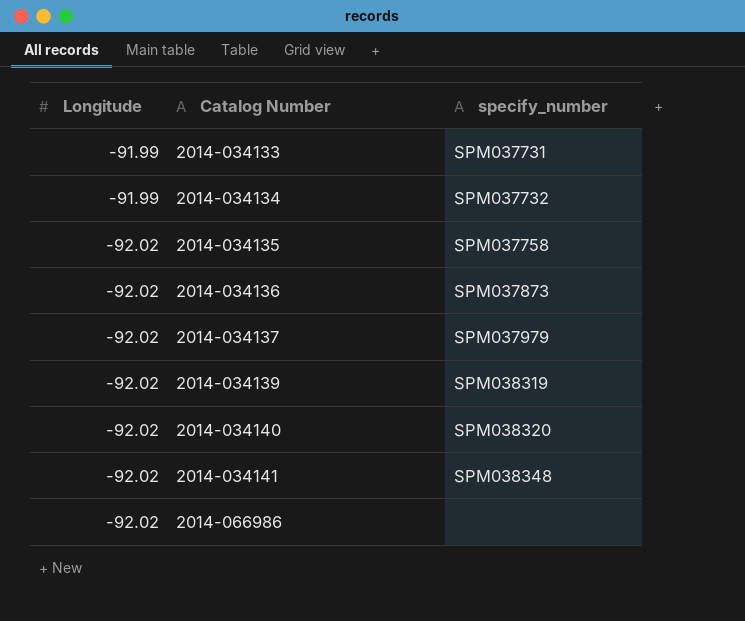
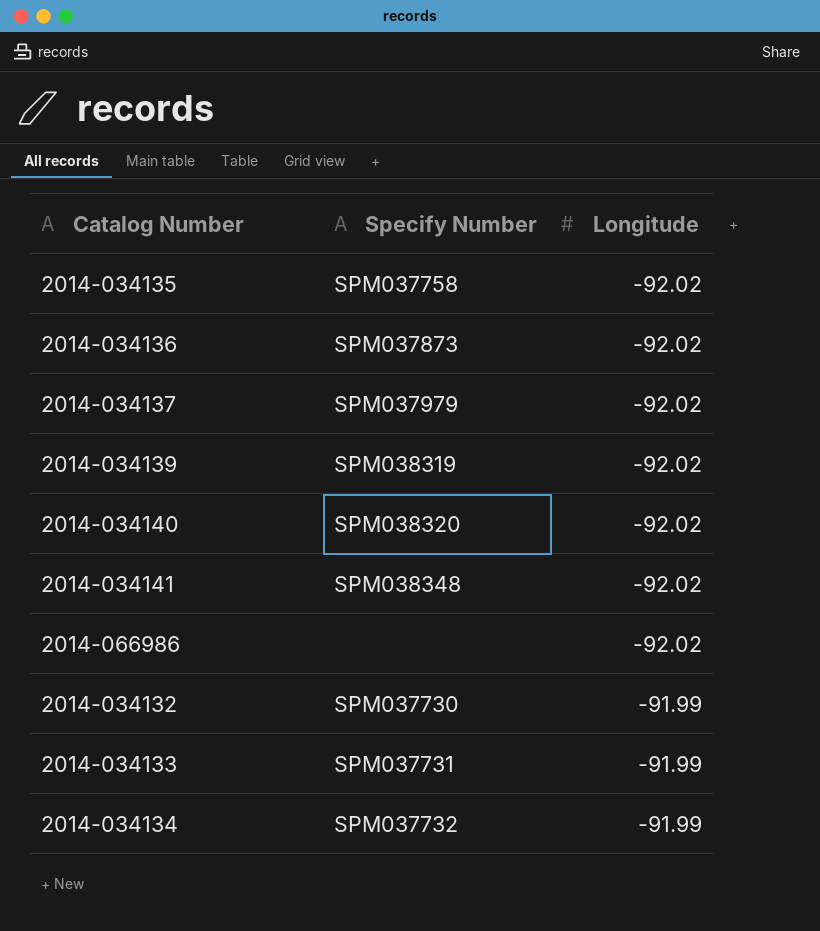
row order: Longitude descending -> Longitude ascending
column name: specify_number -> Specify Number
column Longitude | position: 1 -> 3
row 2014-034132: none -> SPM037730 | -91.99

